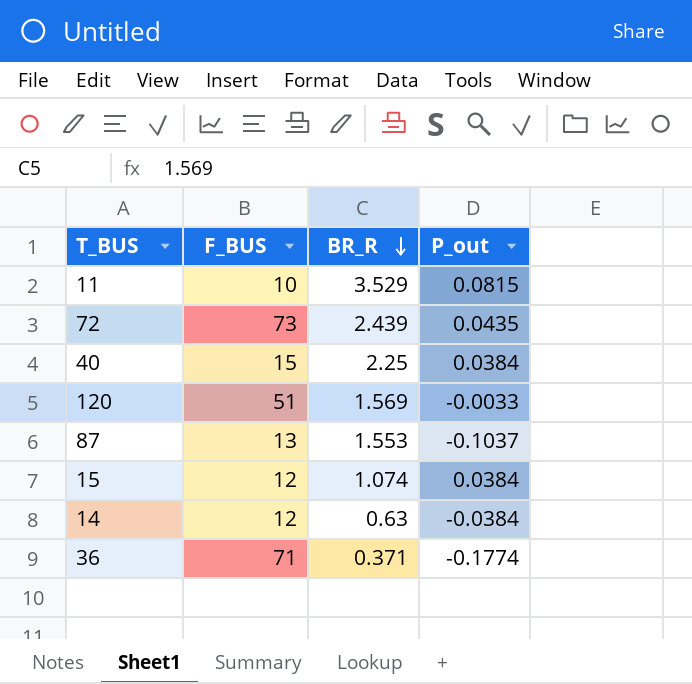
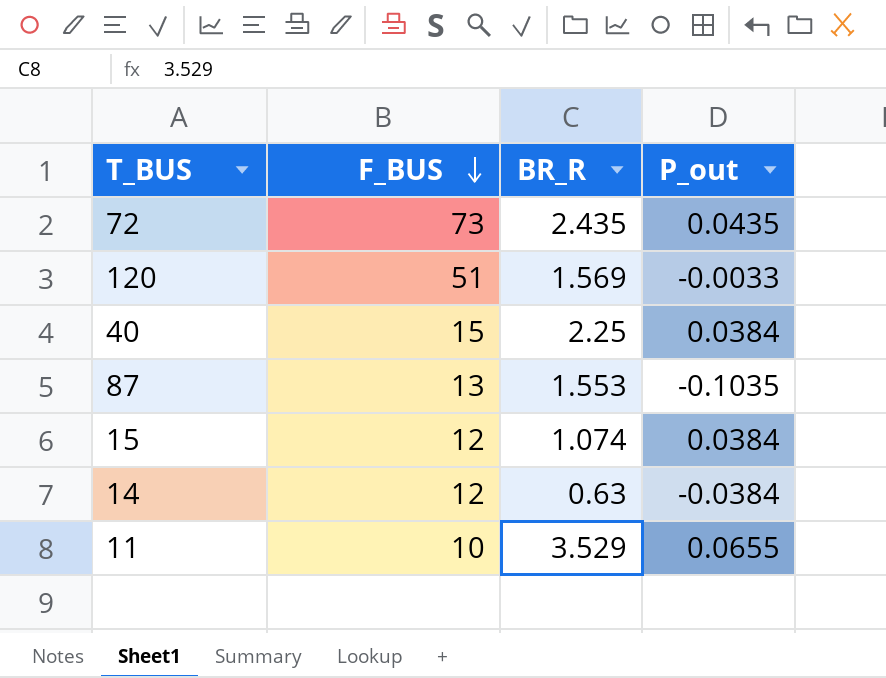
row order: BR_R descending -> F_BUS descending
row 36: 71 | 0.371 | -0.1774 -> none
72 | BR_R: 2.439 -> 2.435
87 | P_out: -0.1037 -> -0.1035
11 | P_out: 0.0815 -> 0.0655

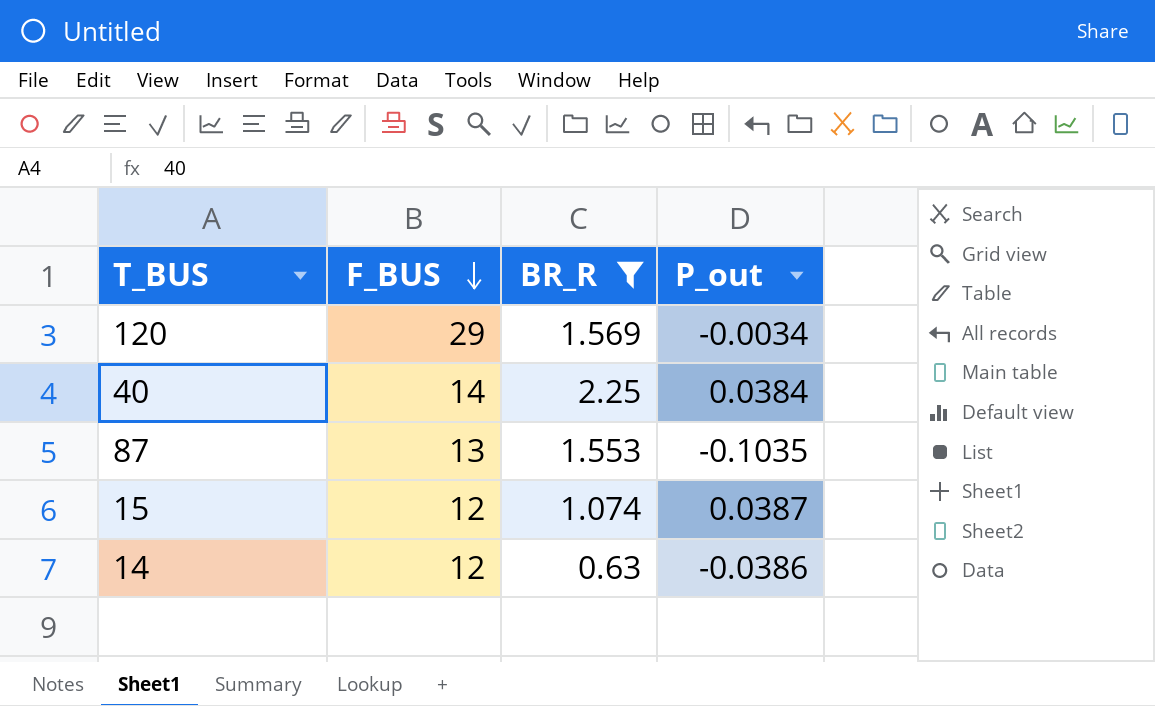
filter: none -> BR_R <= 2.25
120 | F_BUS: 51 -> 29
120 | P_out: -0.0033 -> -0.0034
40 | F_BUS: 15 -> 14
15 | P_out: 0.0384 -> 0.0387
14 | P_out: -0.0384 -> -0.0386

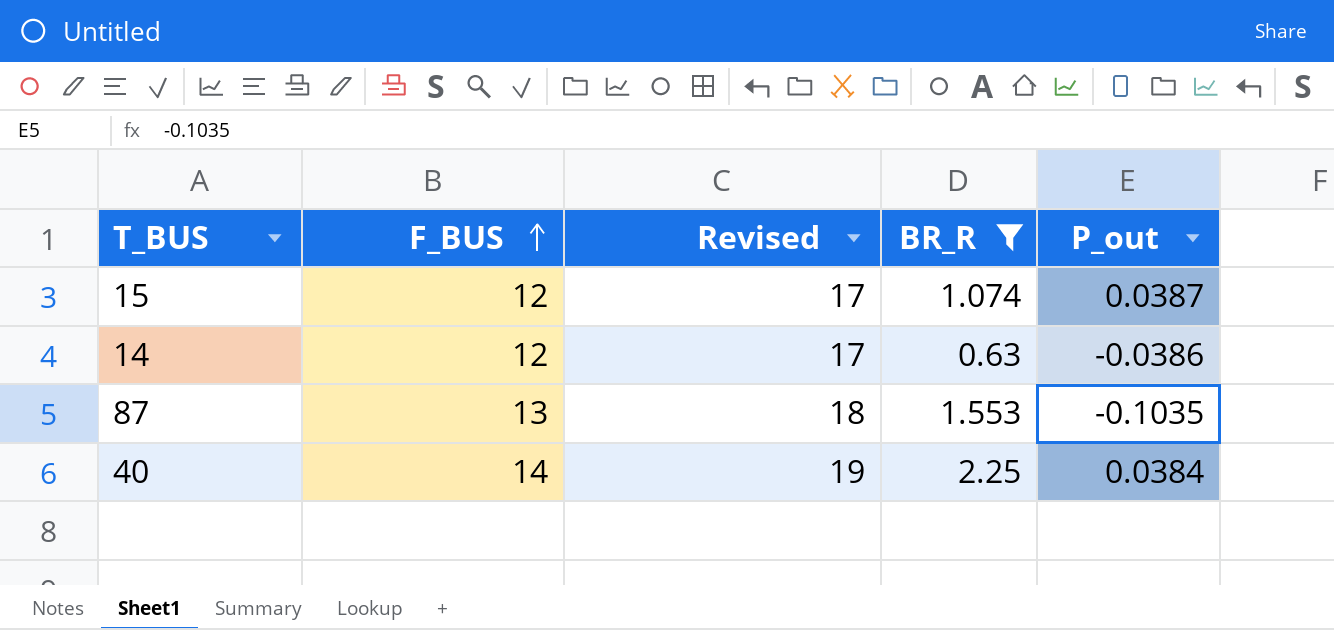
row order: F_BUS descending -> F_BUS ascending
column Revised | formula: none -> [F_BUS] + 5
row 120: 29 | 1.569 | -0.0034 -> none

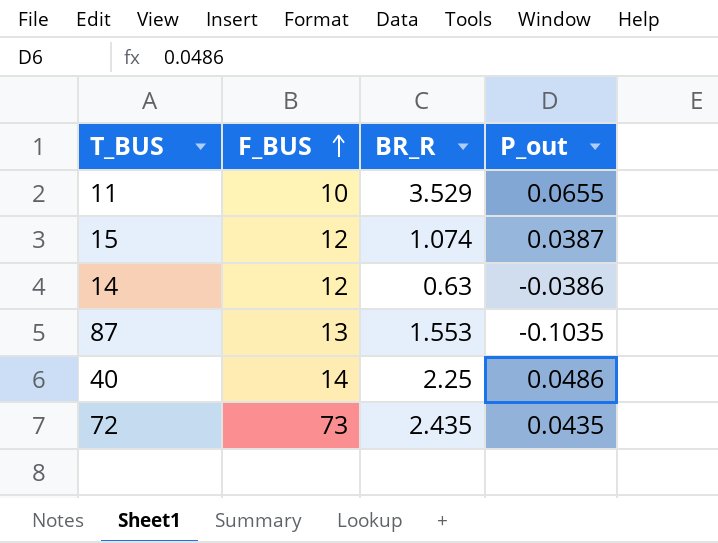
filter: BR_R <= 2.25 -> none
column Revised | formula: [F_BUS] + 5 -> none
40 | P_out: 0.0384 -> 0.0486

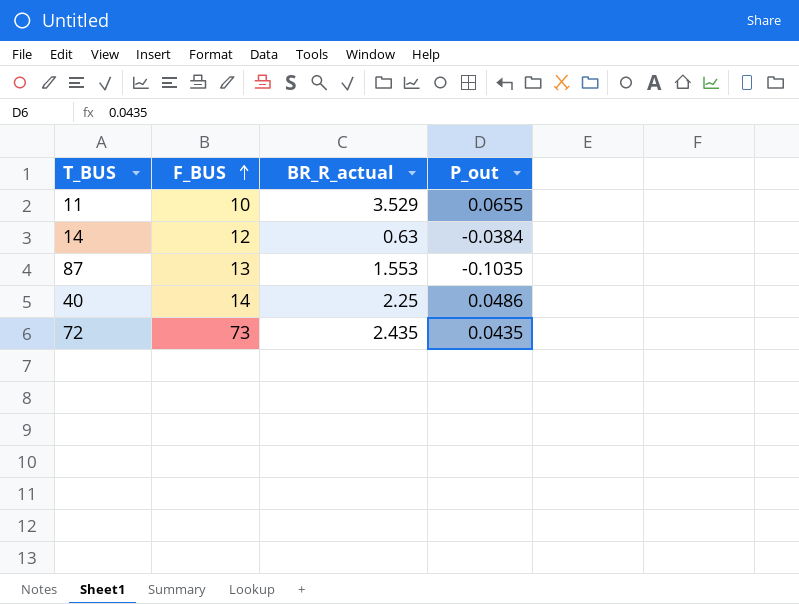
column name: BR_R -> BR_R_actual
row 15: 12 | 1.074 | 0.0387 -> none
14 | P_out: -0.0386 -> -0.0384

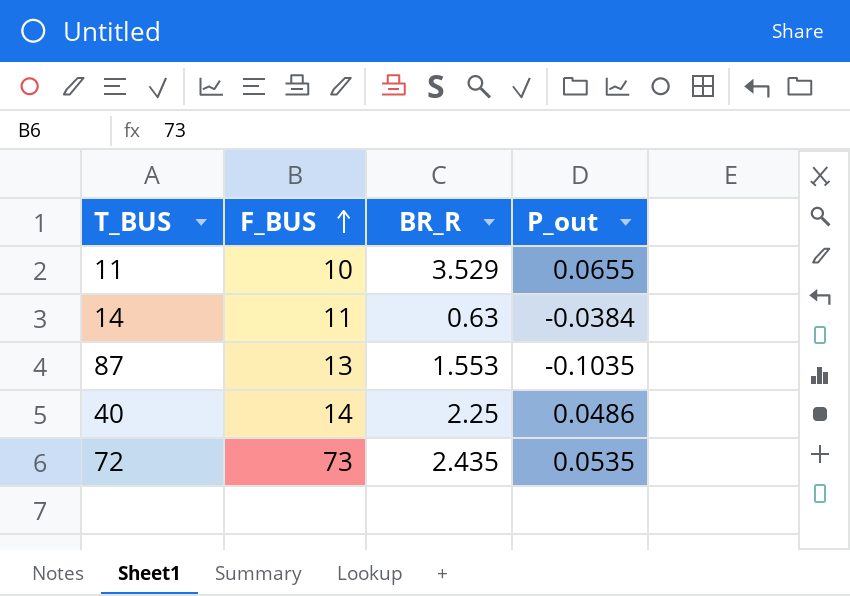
column name: BR_R_actual -> BR_R
14 | F_BUS: 12 -> 11
72 | P_out: 0.0435 -> 0.0535

